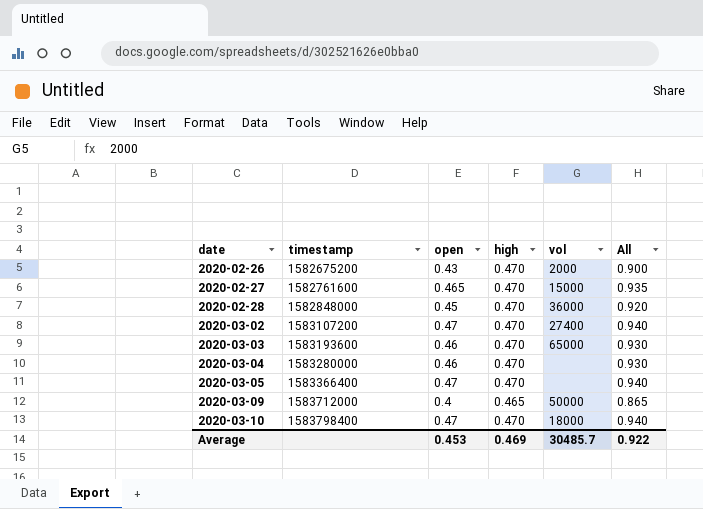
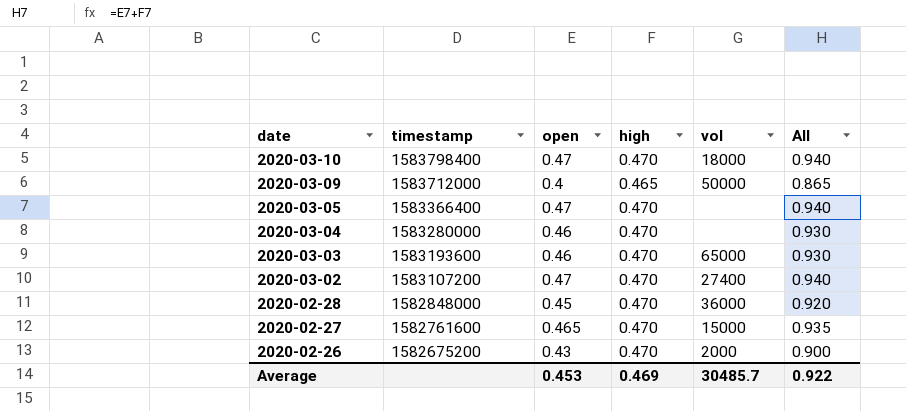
row order: date ascending -> date descending

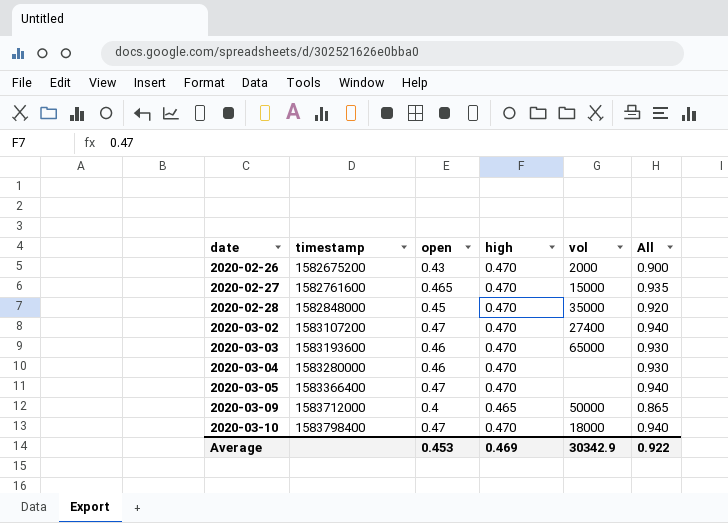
row order: date descending -> date ascending
2020-02-28 | vol: 36000 -> 35000
Average | vol: 30485.7 -> 30342.9

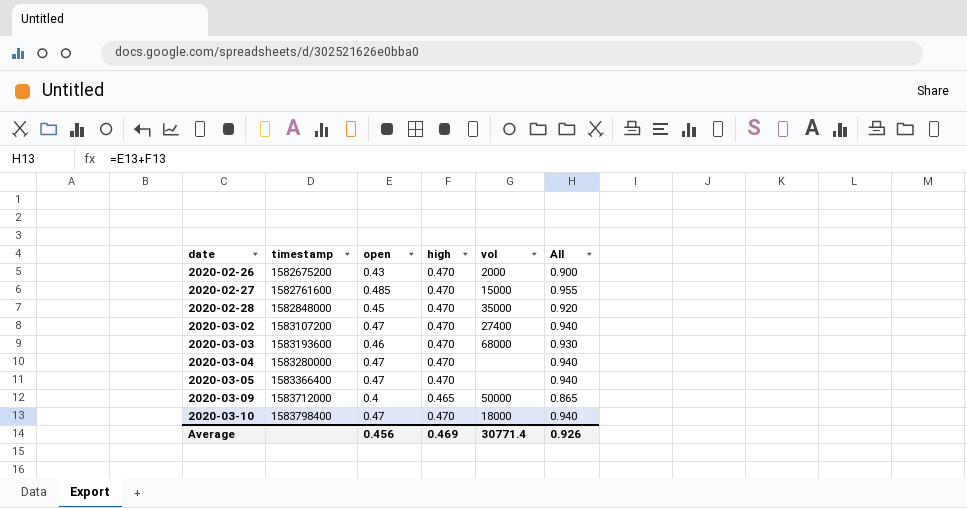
2020-02-27 | open: 0.465 -> 0.485
2020-02-27 | All: 0.935 -> 0.955
2020-03-03 | vol: 65000 -> 68000
2020-03-04 | open: 0.46 -> 0.47
2020-03-04 | All: 0.930 -> 0.940
Average | open: 0.453 -> 0.456
Average | vol: 30342.9 -> 30771.4
Average | All: 0.922 -> 0.926

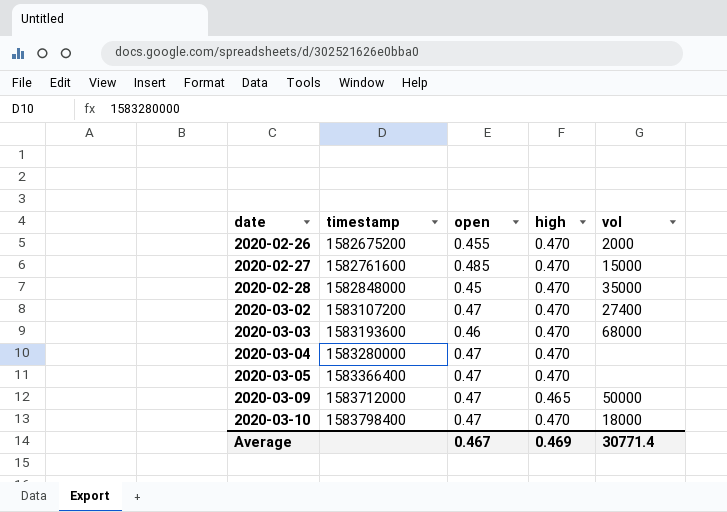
column All | formula: [open] + [high] -> none
2020-02-26 | open: 0.43 -> 0.455
2020-03-09 | open: 0.4 -> 0.47
Average | open: 0.456 -> 0.467

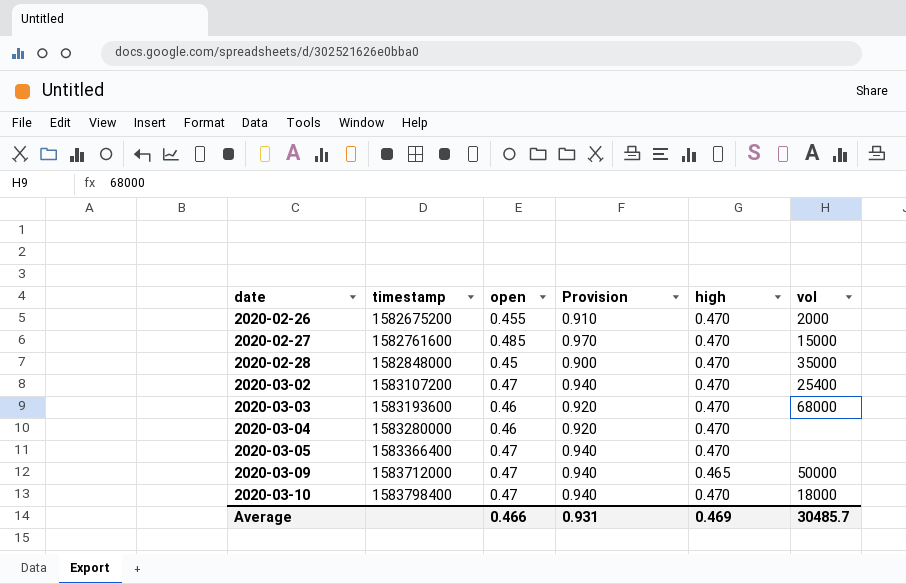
column Provision | formula: none -> [open] * 2
2020-03-02 | vol: 27400 -> 25400
2020-03-04 | open: 0.47 -> 0.46
Average | open: 0.467 -> 0.466
Average | vol: 30771.4 -> 30485.7

